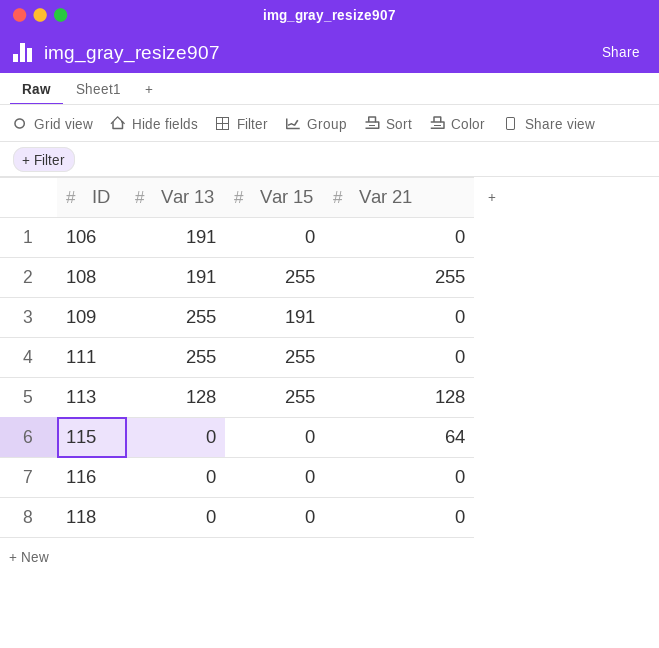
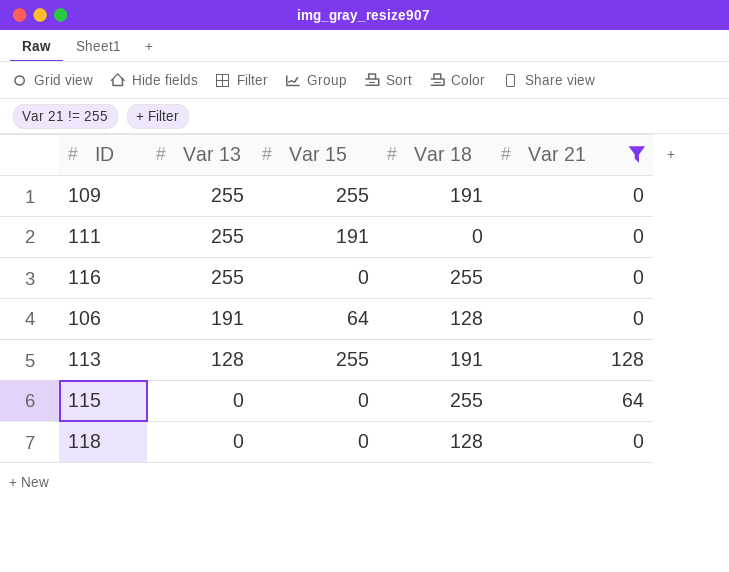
filter: none -> Var 21 != 255
row order: ID ascending -> Var 13 descending
column Var 18 | position: none -> 4
109 | Var 15: 191 -> 255
111 | Var 15: 255 -> 191
116 | Var 13: 0 -> 255
106 | Var 15: 0 -> 64

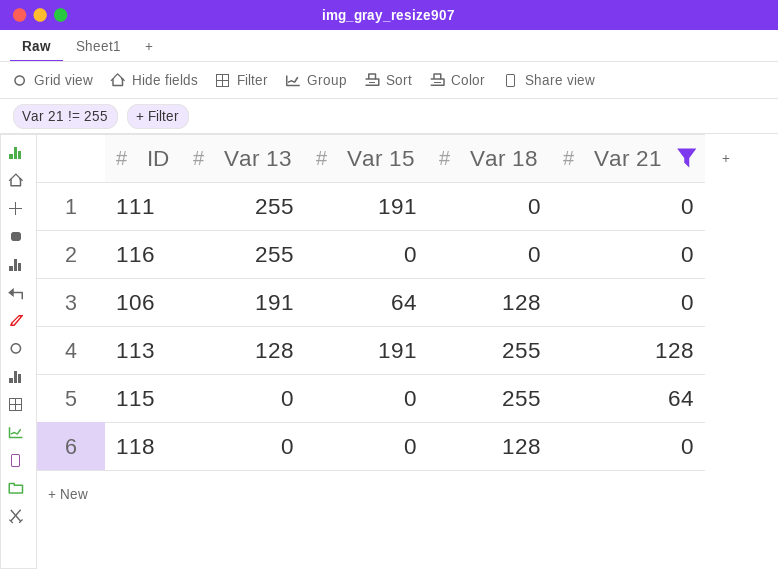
row 109: 255 | 255 | 191 | 0 -> none
116 | Var 18: 255 -> 0
113 | Var 15: 255 -> 191
113 | Var 18: 191 -> 255

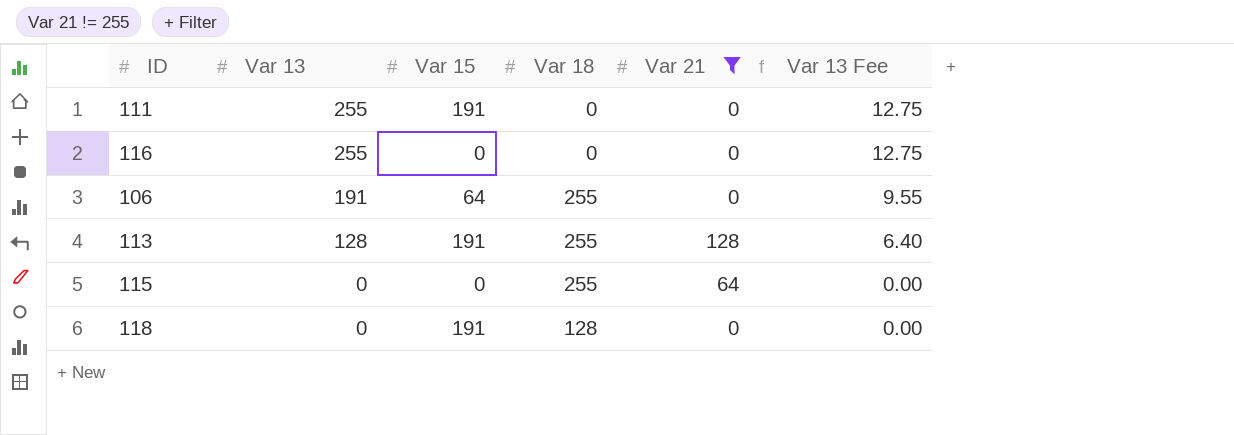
column Var 13 Fee | formula: none -> [Var 13] * 0.05
106 | Var 18: 128 -> 255
118 | Var 15: 0 -> 191

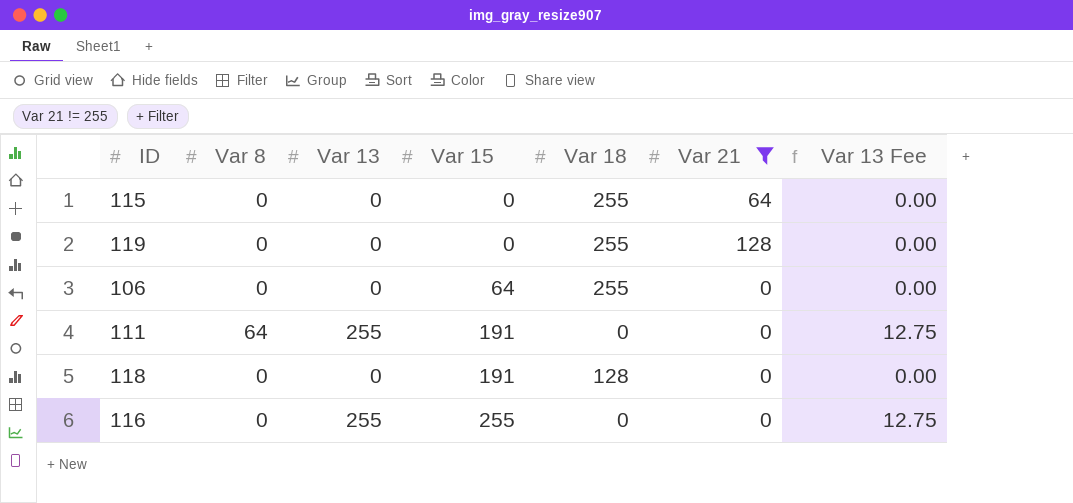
row order: Var 13 descending -> Var 15 ascending
column Var 8 | position: none -> 2
row 113: 128 | 191 | 255 | 128 | 6.40 -> none
row 119: none -> 0 | 0 | 0 | 255 | 128 | 0.00
106 | Var 13: 191 -> 0
106 | Var 13 Fee: 9.55 -> 0.00
116 | Var 15: 0 -> 255

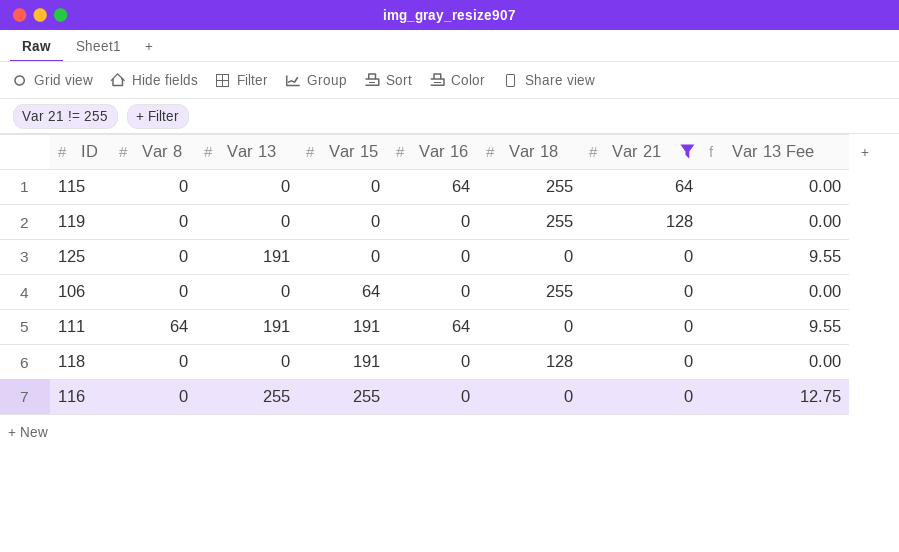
column Var 16 | position: none -> 5
row 125: none -> 0 | 191 | 0 | 0 | 0 | 0 | 9.55
111 | Var 13: 255 -> 191
111 | Var 13 Fee: 12.75 -> 9.55

